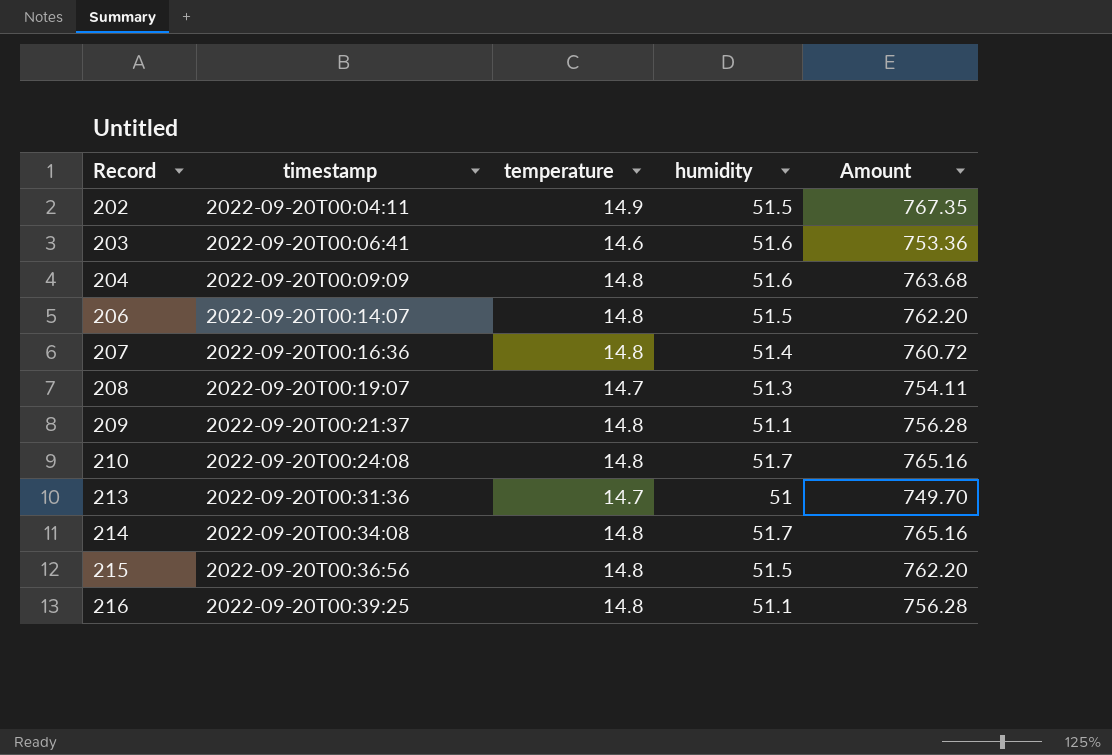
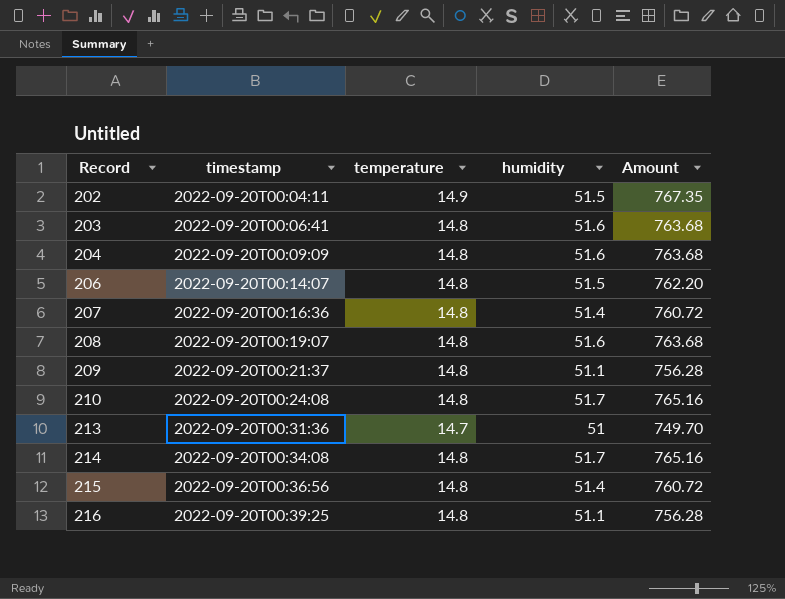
203 | temperature: 14.6 -> 14.8
203 | Amount: 753.36 -> 763.68
208 | temperature: 14.7 -> 14.8
208 | humidity: 51.3 -> 51.6
208 | Amount: 754.11 -> 763.68
215 | humidity: 51.5 -> 51.4
215 | Amount: 762.20 -> 760.72

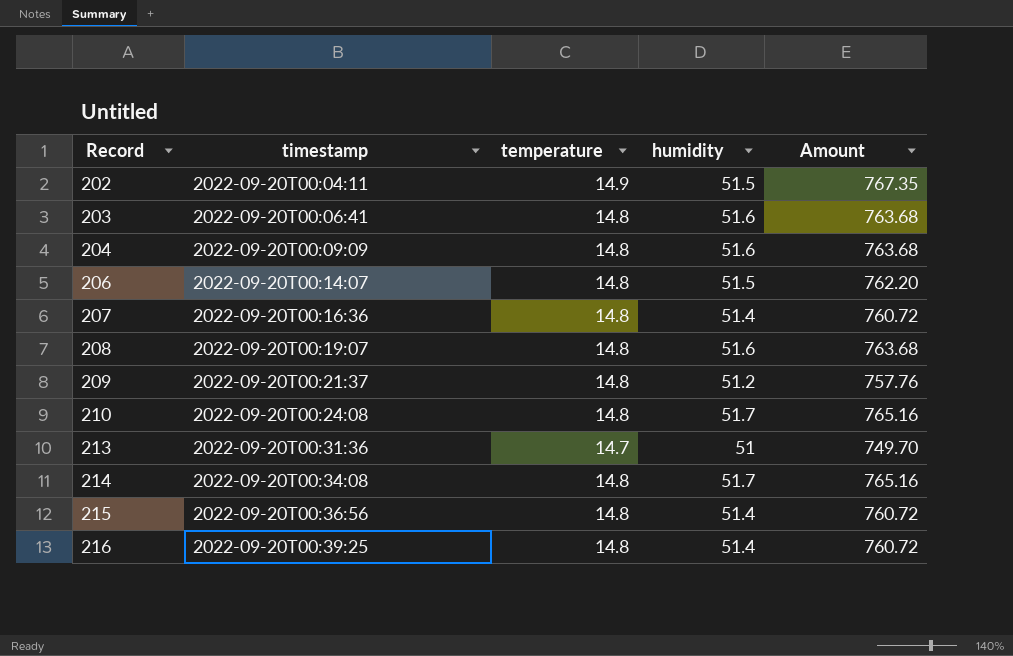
209 | humidity: 51.1 -> 51.2
209 | Amount: 756.28 -> 757.76
216 | humidity: 51.1 -> 51.4
216 | Amount: 756.28 -> 760.72

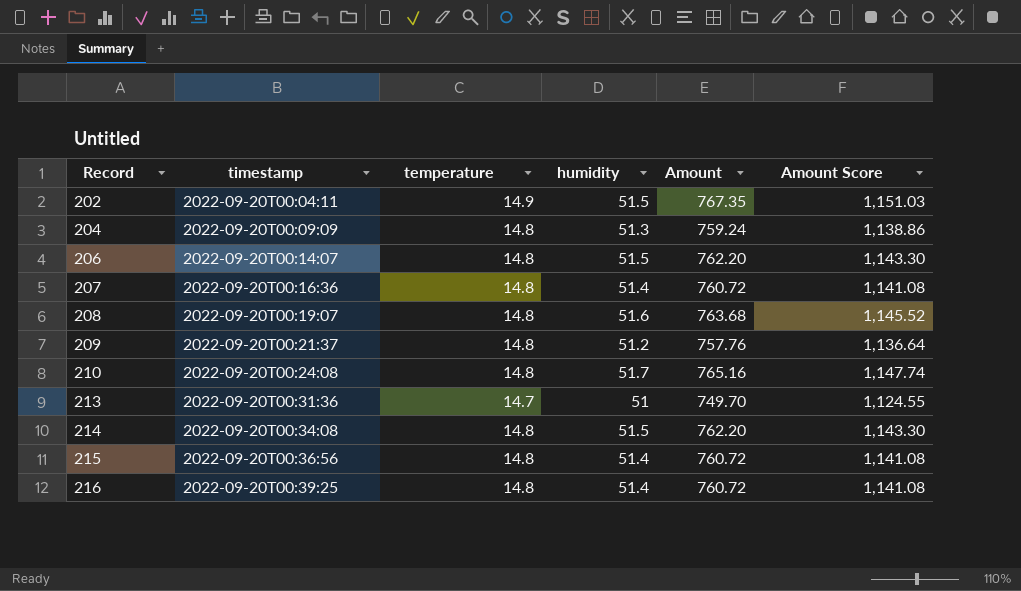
column Amount Score | formula: none -> [Amount] * 1.5
row 203: 2022-09-20T00:06:41 | 14.8 | 51.6 | 763.68 -> none
204 | humidity: 51.6 -> 51.3
204 | Amount: 763.68 -> 759.24
214 | humidity: 51.7 -> 51.5
214 | Amount: 765.16 -> 762.20

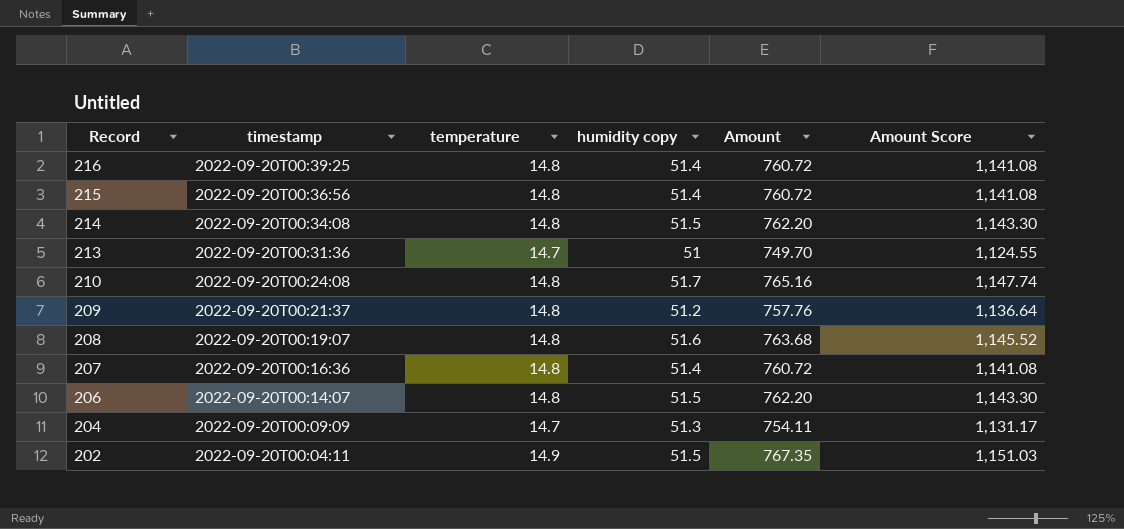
row order: Record ascending -> Record descending
column name: humidity -> humidity copy
204 | temperature: 14.8 -> 14.7
204 | Amount: 759.24 -> 754.11
204 | Amount Score: 1,138.86 -> 1,131.17

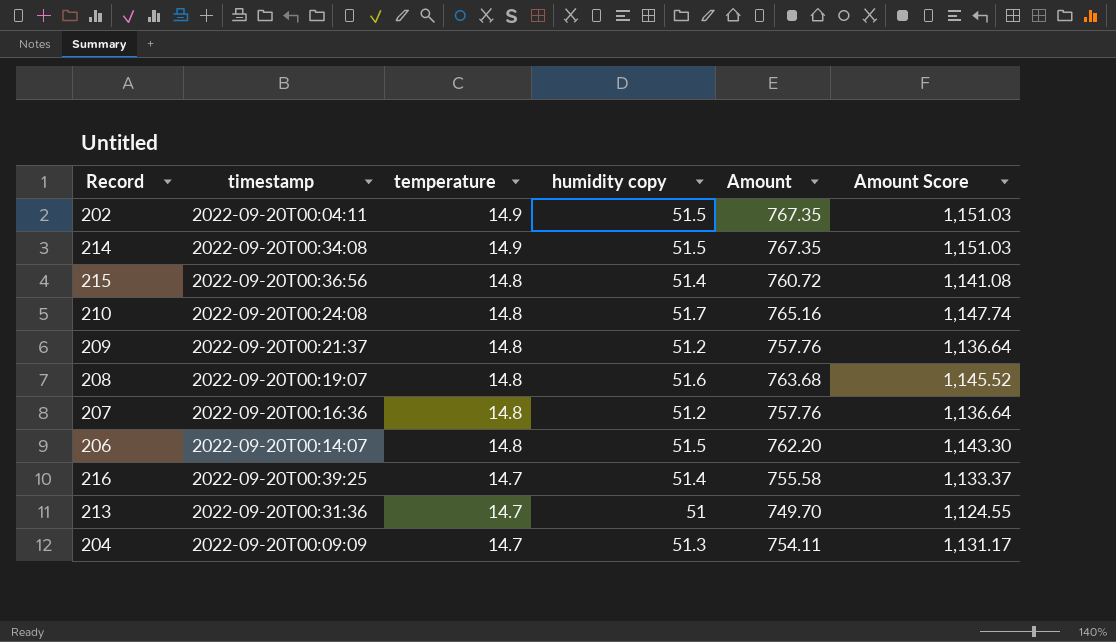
row order: Record descending -> temperature descending
214 | temperature: 14.8 -> 14.9
214 | Amount: 762.20 -> 767.35
214 | Amount Score: 1,143.30 -> 1,151.03
207 | humidity copy: 51.4 -> 51.2
207 | Amount: 760.72 -> 757.76
207 | Amount Score: 1,141.08 -> 1,136.64
216 | temperature: 14.8 -> 14.7
216 | Amount: 760.72 -> 755.58
216 | Amount Score: 1,141.08 -> 1,133.37

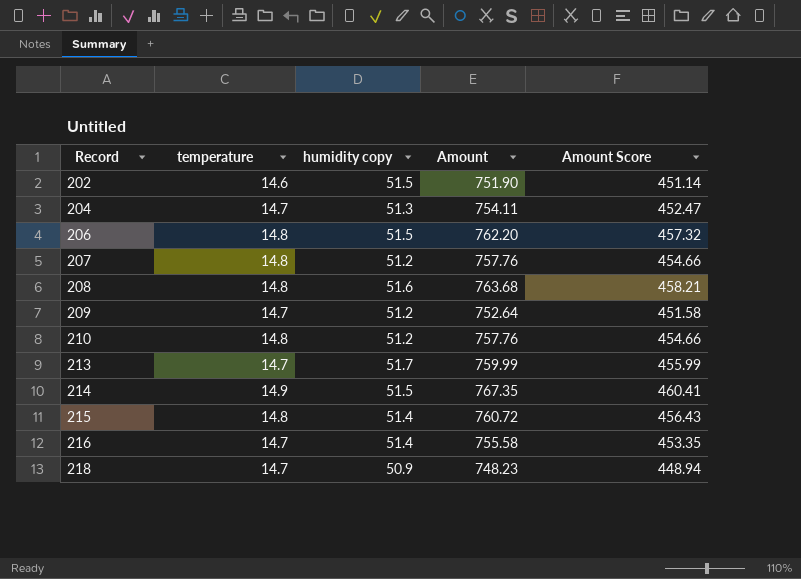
row order: temperature descending -> Record ascending
column timestamp | position: 2 -> none
column Amount Score | formula: [Amount] * 1.5 -> [Amount] * 0.6
202 | temperature: 14.9 -> 14.6
202 | Amount: 767.35 -> 751.90
209 | temperature: 14.8 -> 14.7
209 | Amount: 757.76 -> 752.64
210 | humidity copy: 51.7 -> 51.2
210 | Amount: 765.16 -> 757.76
213 | humidity copy: 51 -> 51.7
213 | Amount: 749.70 -> 759.99
row 218: none -> 14.7 | 50.9 | 748.23 | 448.94

